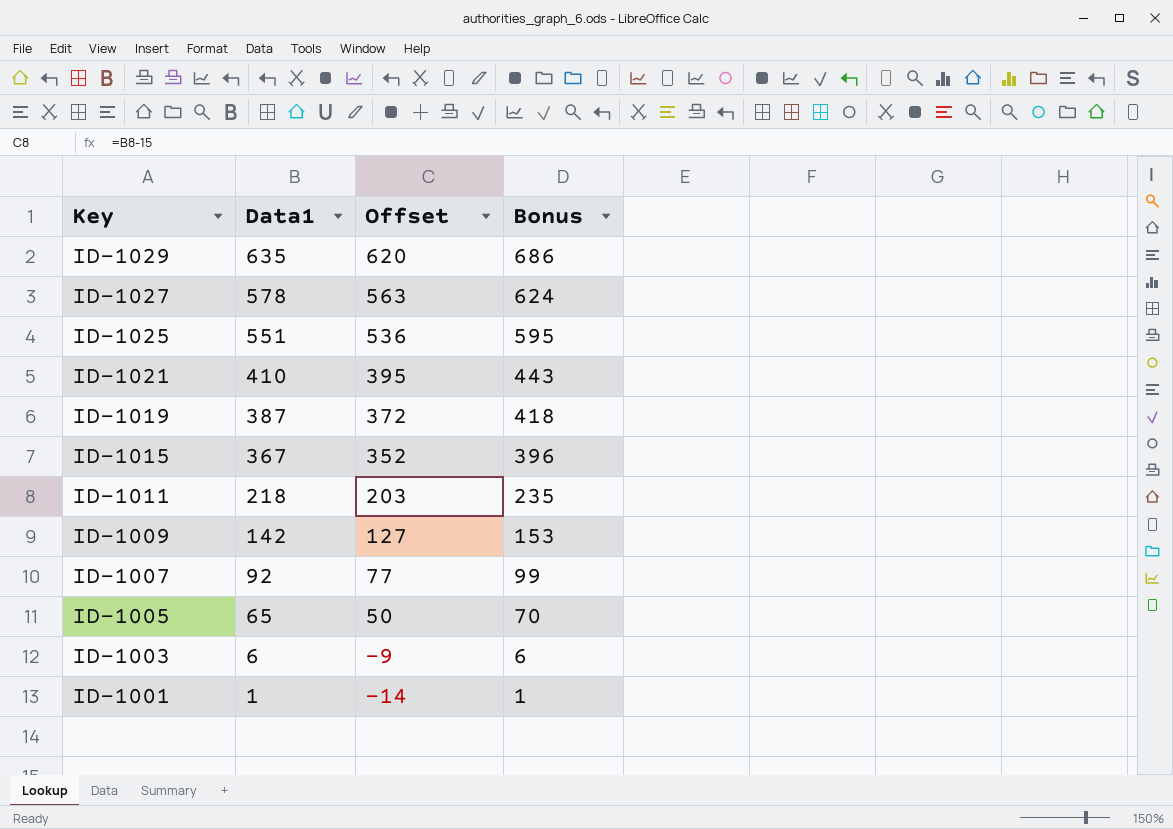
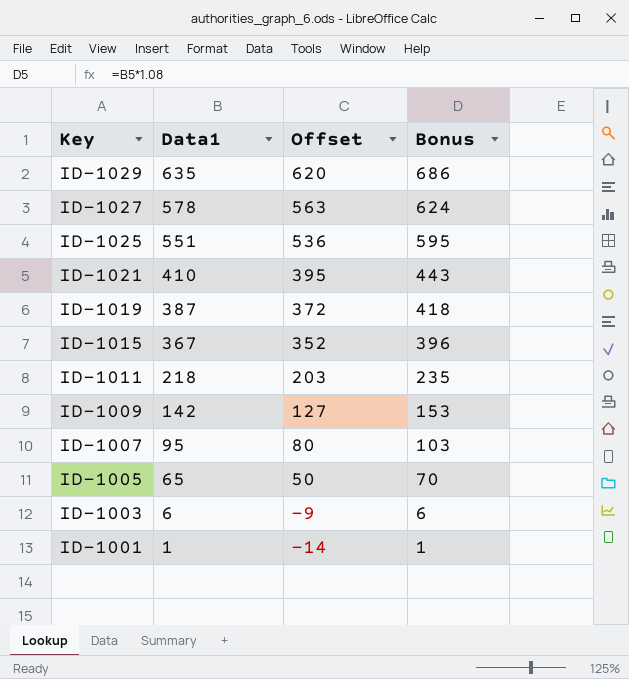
ID-1007 | Data1: 92 -> 95
ID-1007 | Offset: 77 -> 80
ID-1007 | Bonus: 99 -> 103

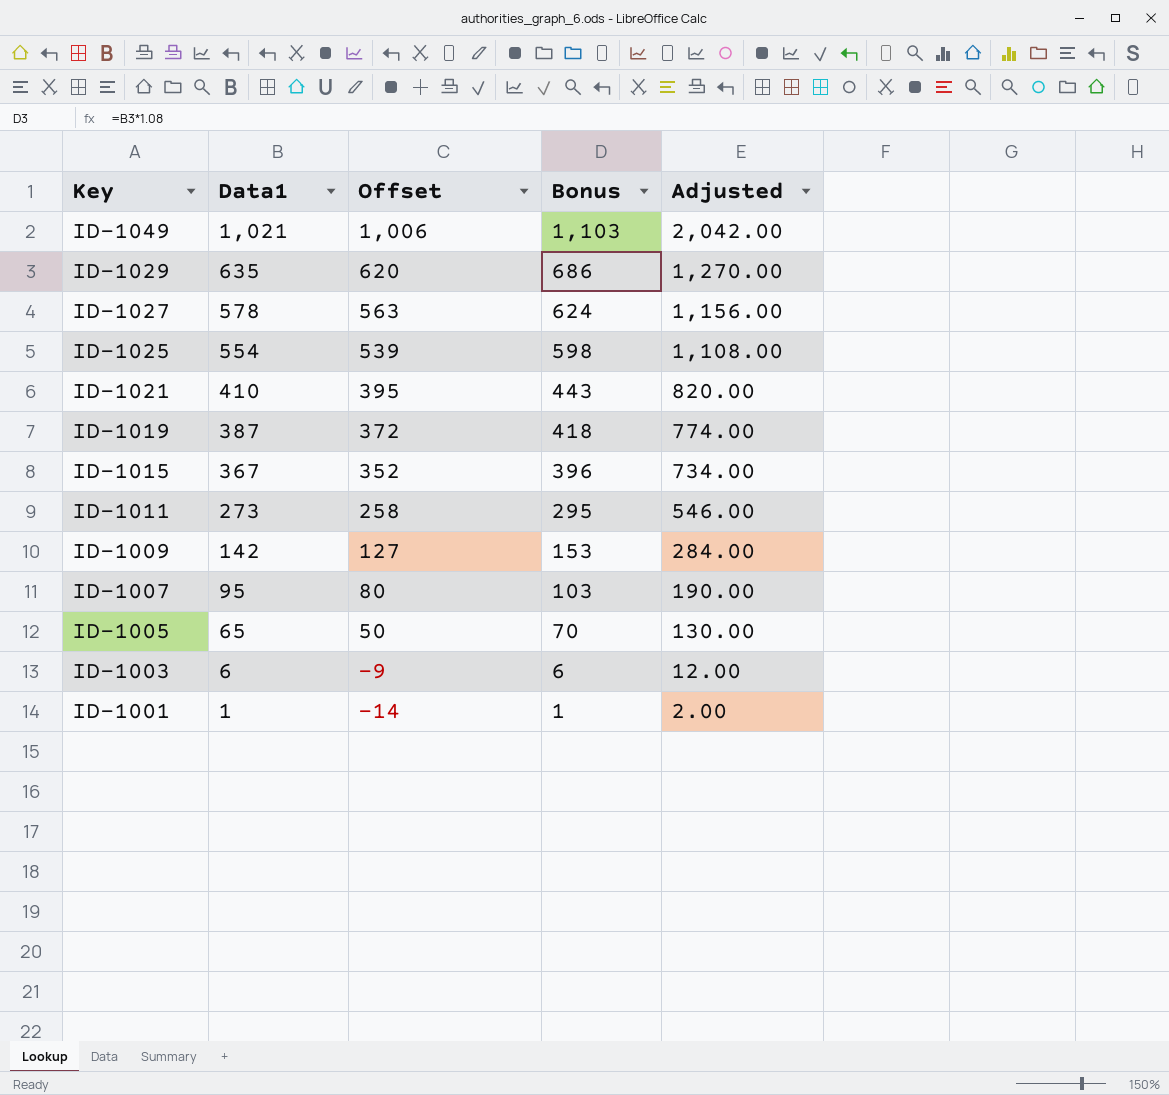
column Adjusted | formula: none -> [Data1] * 2
row ID-1049: none -> 1,021 | 1,006 | 1,103 | 2,042.00
ID-1025 | Data1: 551 -> 554
ID-1025 | Offset: 536 -> 539
ID-1025 | Bonus: 595 -> 598
ID-1011 | Data1: 218 -> 273
ID-1011 | Offset: 203 -> 258
ID-1011 | Bonus: 235 -> 295

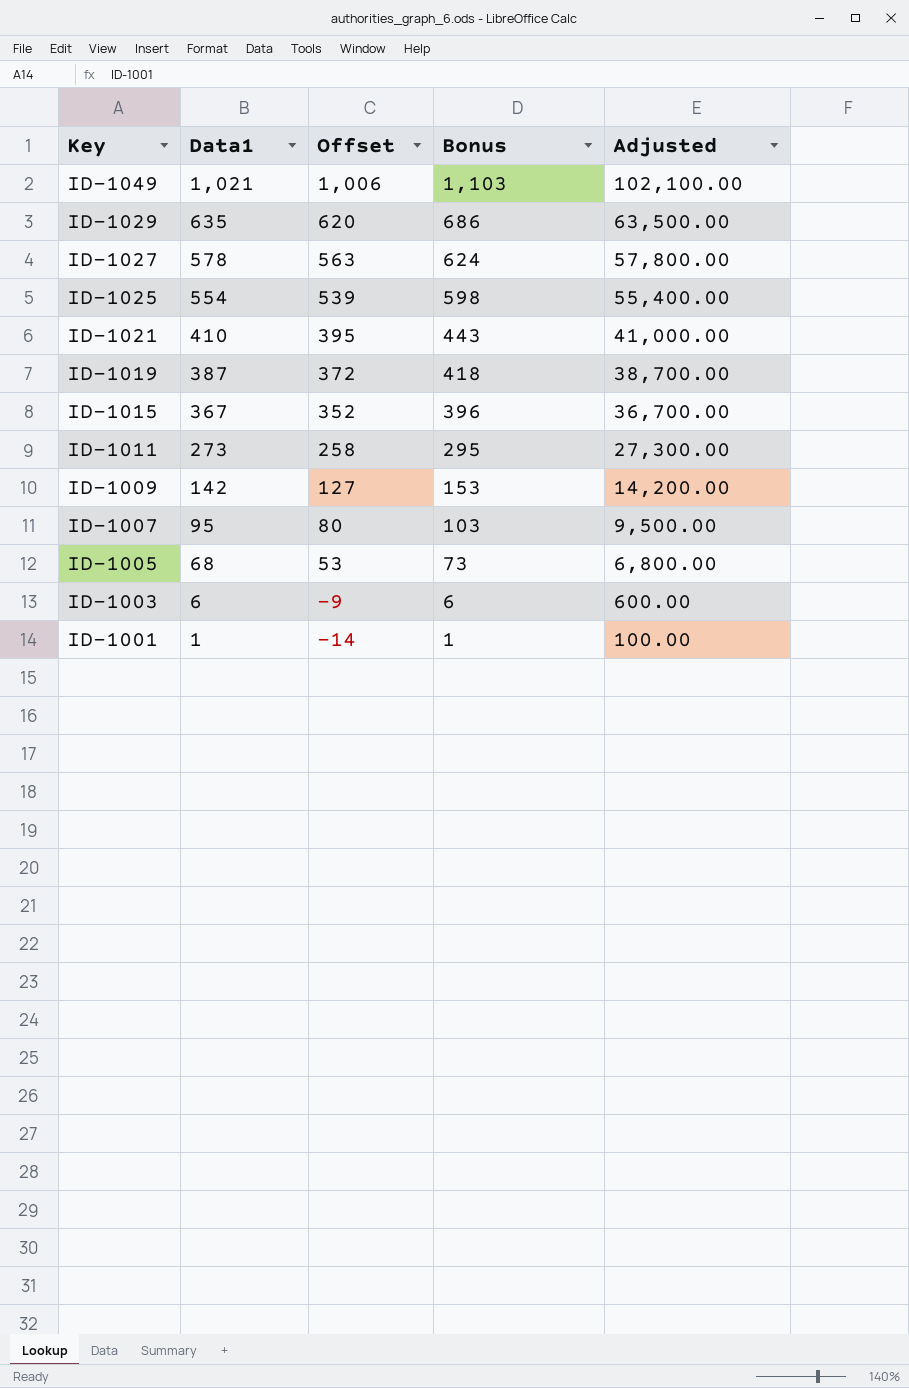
column Adjusted | formula: [Data1] * 2 -> [Data1] * 100
ID-1005 | Data1: 65 -> 68
ID-1005 | Offset: 50 -> 53
ID-1005 | Bonus: 70 -> 73

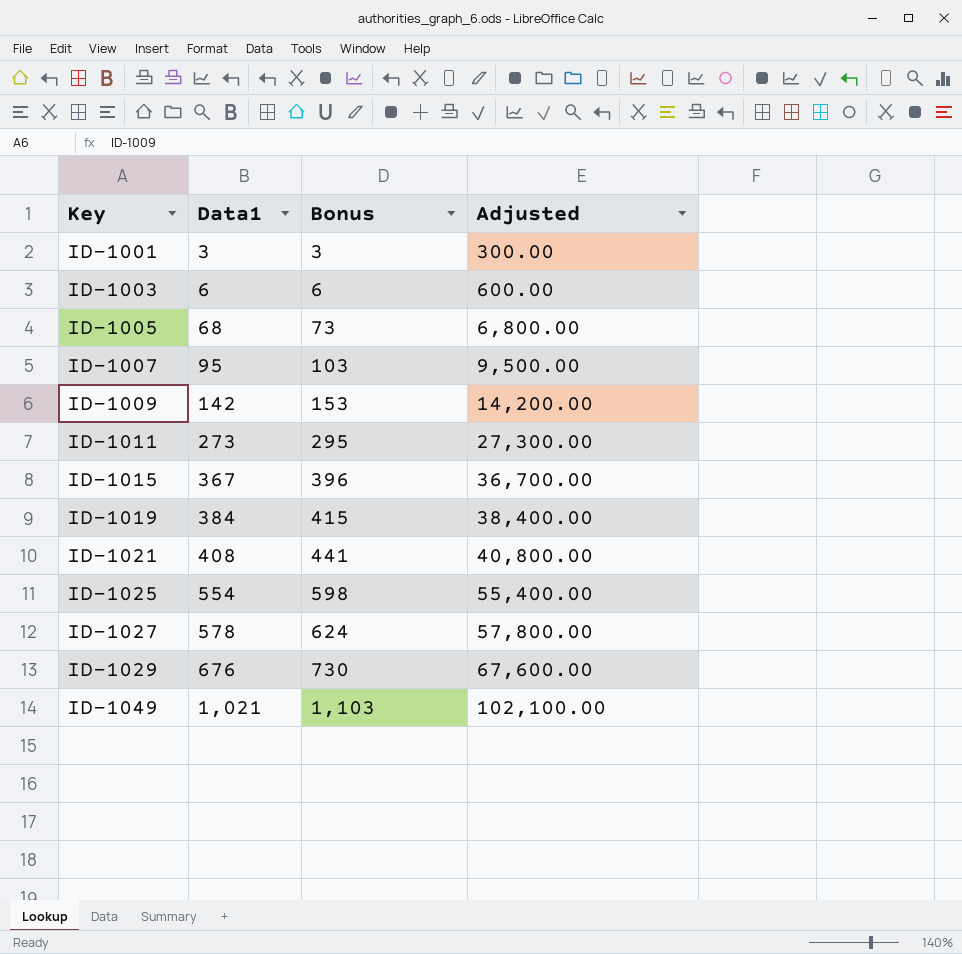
row order: Key descending -> Key ascending
column Offset | formula: [Data1] - 15 -> none
ID-1001 | Data1: 1 -> 3
ID-1001 | Bonus: 1 -> 3
ID-1001 | Adjusted: 100.00 -> 300.00
ID-1019 | Data1: 387 -> 384
ID-1019 | Bonus: 418 -> 415
ID-1019 | Adjusted: 38,700.00 -> 38,400.00
ID-1021 | Data1: 410 -> 408
ID-1021 | Bonus: 443 -> 441
ID-1021 | Adjusted: 41,000.00 -> 40,800.00
ID-1029 | Data1: 635 -> 676
ID-1029 | Bonus: 686 -> 730
ID-1029 | Adjusted: 63,500.00 -> 67,600.00

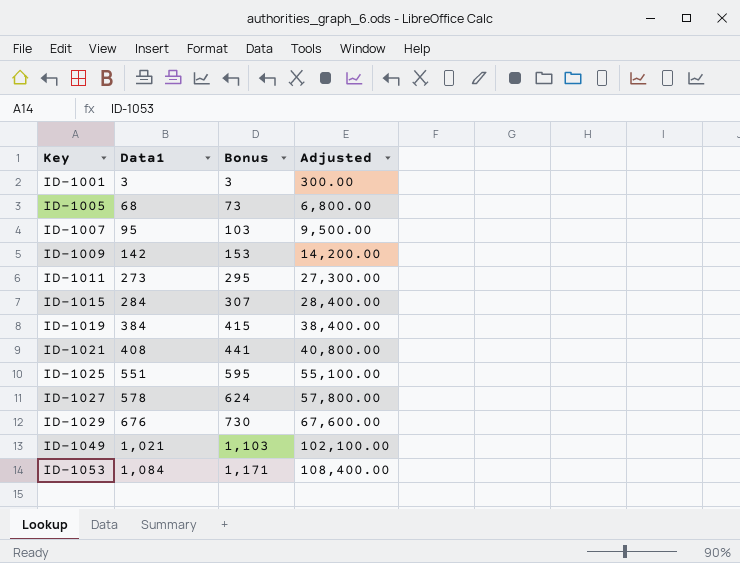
row ID-1003: 6 | 6 | 600.00 -> none
ID-1015 | Data1: 367 -> 284
ID-1015 | Bonus: 396 -> 307
ID-1015 | Adjusted: 36,700.00 -> 28,400.00
ID-1025 | Data1: 554 -> 551
ID-1025 | Bonus: 598 -> 595
ID-1025 | Adjusted: 55,400.00 -> 55,100.00
row ID-1053: none -> 1,084 | 1,171 | 108,400.00

